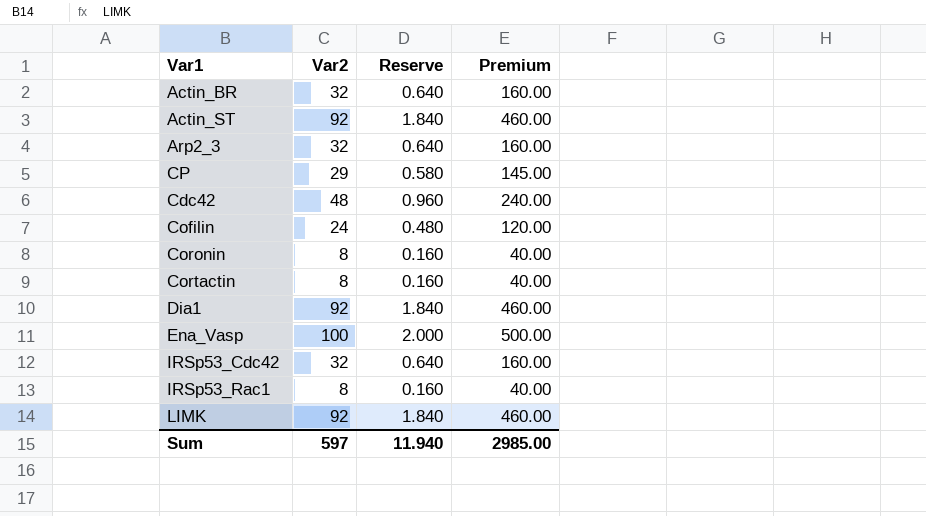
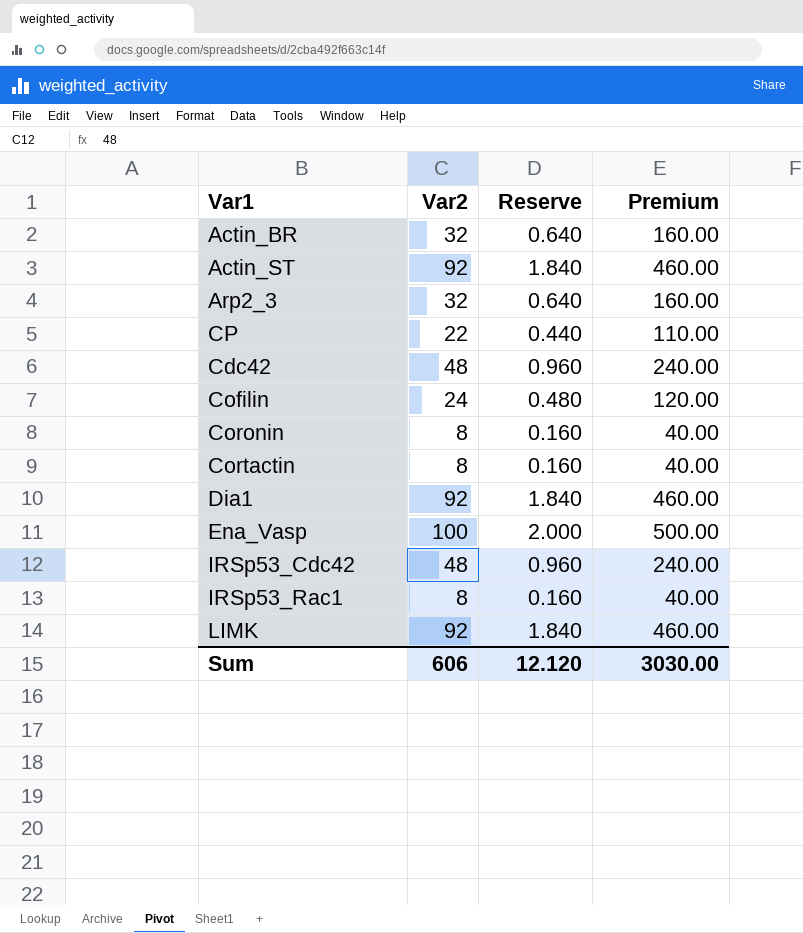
CP | Var2: 29 -> 22
CP | Reserve: 0.580 -> 0.440
CP | Premium: 145.00 -> 110.00
IRSp53_Cdc42 | Var2: 32 -> 48
IRSp53_Cdc42 | Reserve: 0.640 -> 0.960
IRSp53_Cdc42 | Premium: 160.00 -> 240.00
Sum | Var2: 597 -> 606
Sum | Reserve: 11.940 -> 12.120
Sum | Premium: 2985.00 -> 3030.00

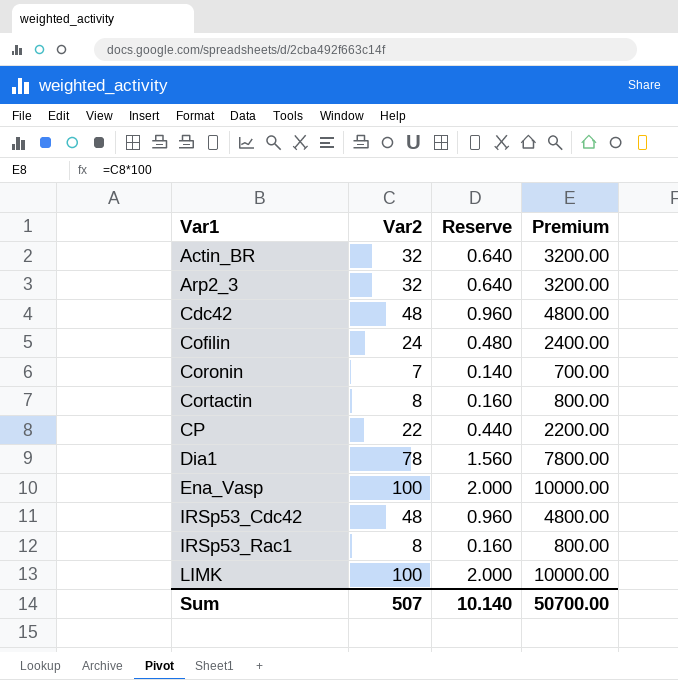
row order: none -> Var1 ascending
column Premium | formula: [Var2] * 5 -> [Var2] * 100
row Actin_ST: 92 | 1.840 | 460.00 -> none
Coronin | Var2: 8 -> 7
Coronin | Reserve: 0.160 -> 0.140
Dia1 | Var2: 92 -> 78
Dia1 | Reserve: 1.840 -> 1.560
LIMK | Var2: 92 -> 100
LIMK | Reserve: 1.840 -> 2.000
Sum | Var2: 606 -> 507
Sum | Reserve: 12.120 -> 10.140
Sum | Premium: 3030.00 -> 50700.00

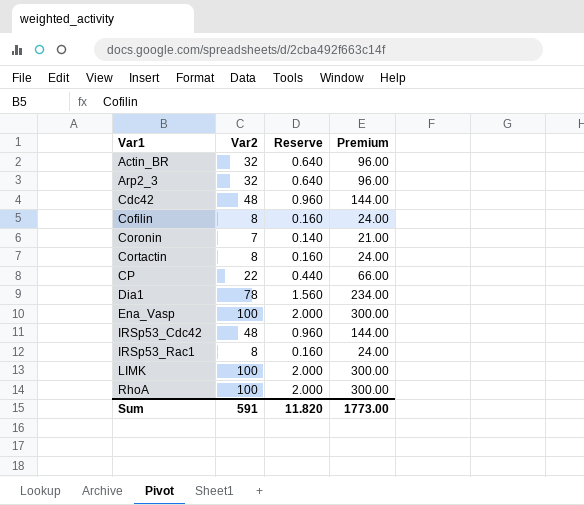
column Premium | formula: [Var2] * 100 -> [Var2] * 3
Cofilin | Var2: 24 -> 8
Cofilin | Reserve: 0.480 -> 0.160
row RhoA: none -> 100 | 2.000 | 300.00
Sum | Var2: 507 -> 591
Sum | Reserve: 10.140 -> 11.820
Sum | Premium: 50700.00 -> 1773.00

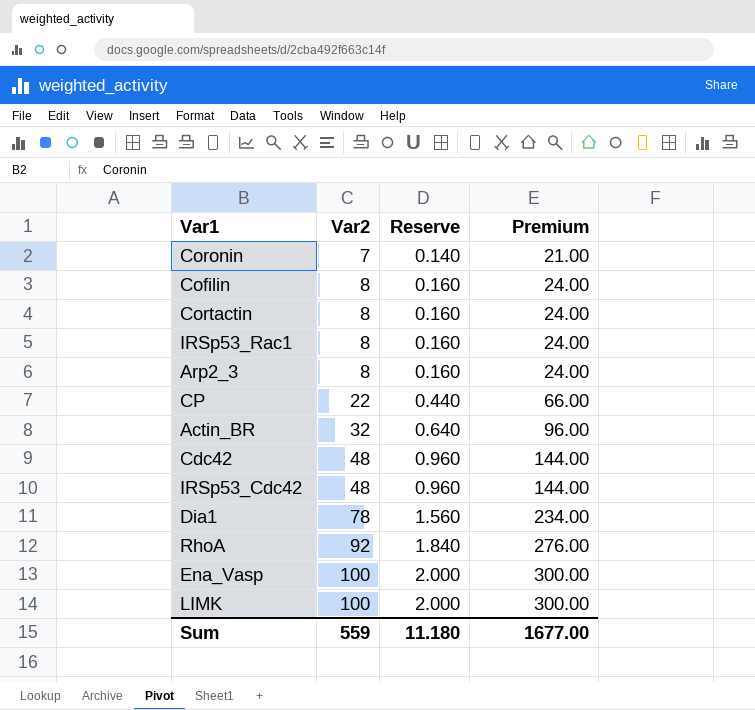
row order: Var1 ascending -> Var2 ascending
Arp2_3 | Var2: 32 -> 8
Arp2_3 | Reserve: 0.640 -> 0.160
Arp2_3 | Premium: 96.00 -> 24.00
RhoA | Var2: 100 -> 92
RhoA | Reserve: 2.000 -> 1.840
RhoA | Premium: 300.00 -> 276.00
Sum | Var2: 591 -> 559
Sum | Reserve: 11.820 -> 11.180
Sum | Premium: 1773.00 -> 1677.00

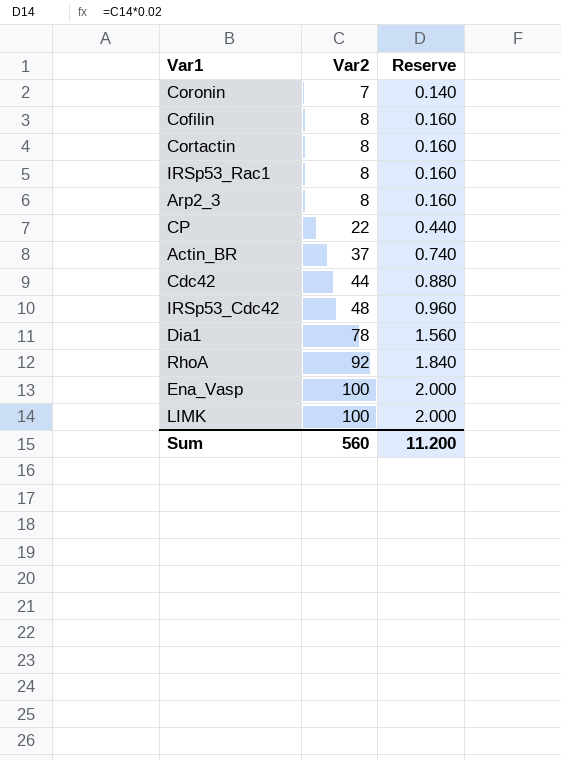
column Premium | formula: [Var2] * 3 -> none
Actin_BR | Var2: 32 -> 37
Actin_BR | Reserve: 0.640 -> 0.740
Cdc42 | Var2: 48 -> 44
Cdc42 | Reserve: 0.960 -> 0.880
Sum | Var2: 559 -> 560
Sum | Reserve: 11.180 -> 11.200

